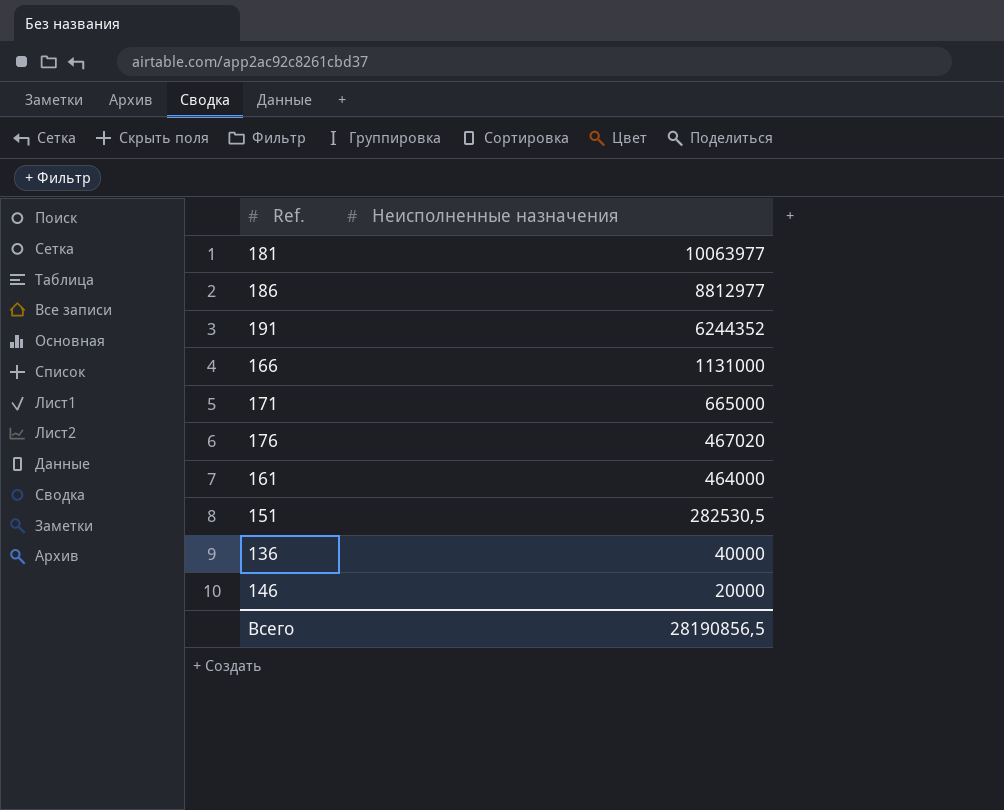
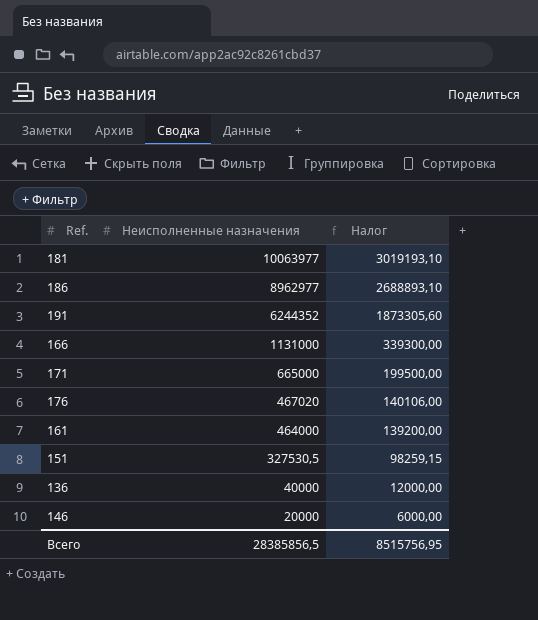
column Налог | formula: none -> [Неисполненные назначения] * 0,3
186 | Неисполненные назначения: 8812977 -> 8962977
151 | Неисполненные назначения: 282530,5 -> 327530,5
Всего | Неисполненные назначения: 28190856,5 -> 28385856,5

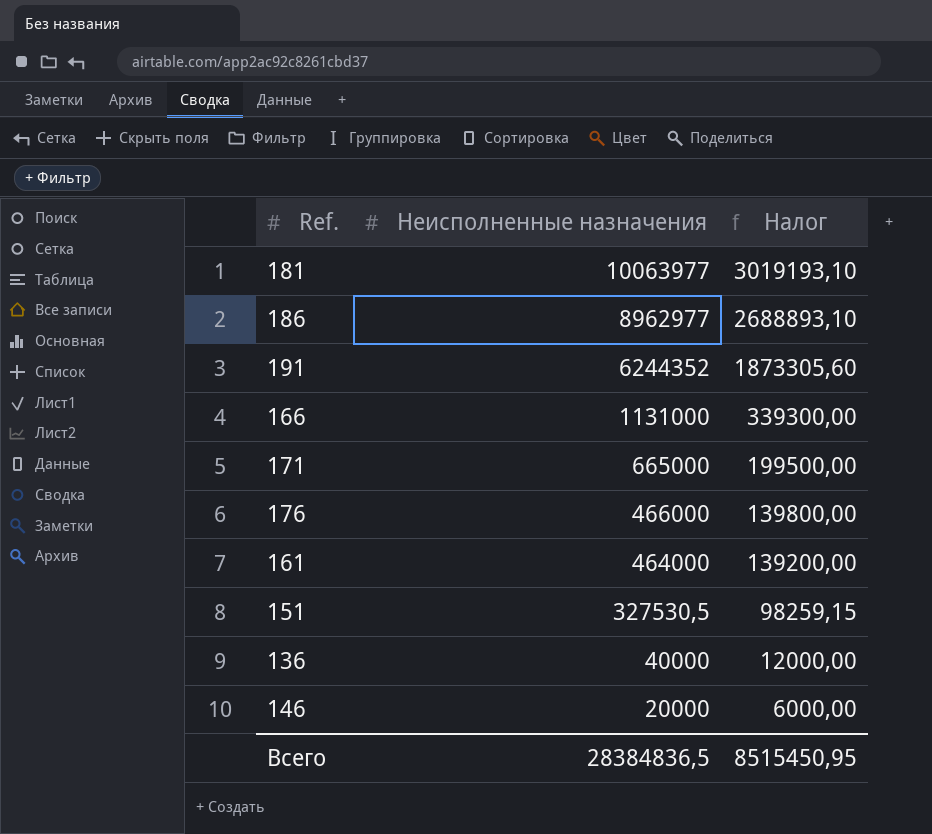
176 | Неисполненные назначения: 467020 -> 466000
176 | Налог: 140106,00 -> 139800,00
Всего | Неисполненные назначения: 28385856,5 -> 28384836,5
Всего | Налог: 8515756,95 -> 8515450,95

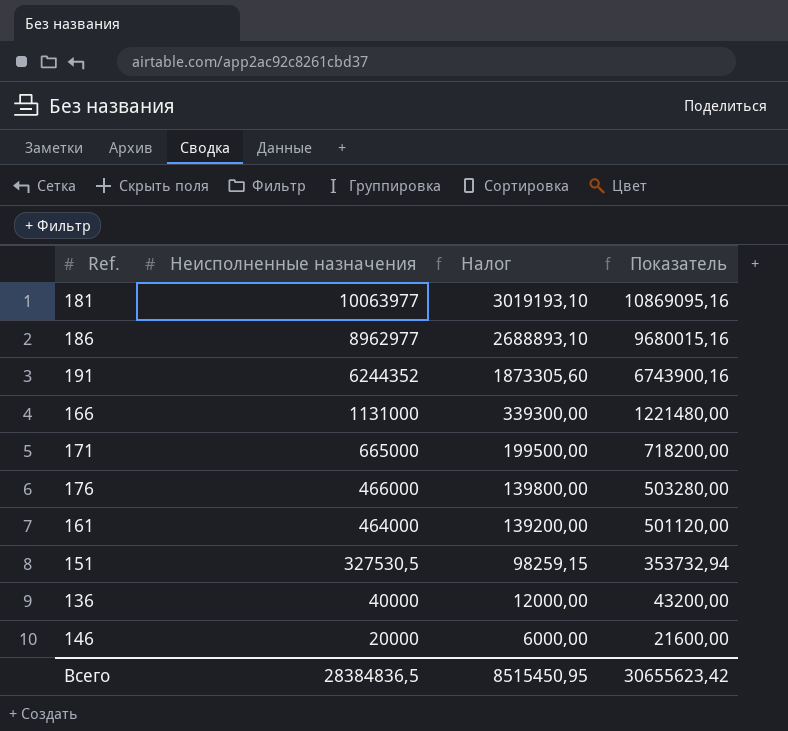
column Показатель | formula: none -> [Неисполненные назначения] * 1,08

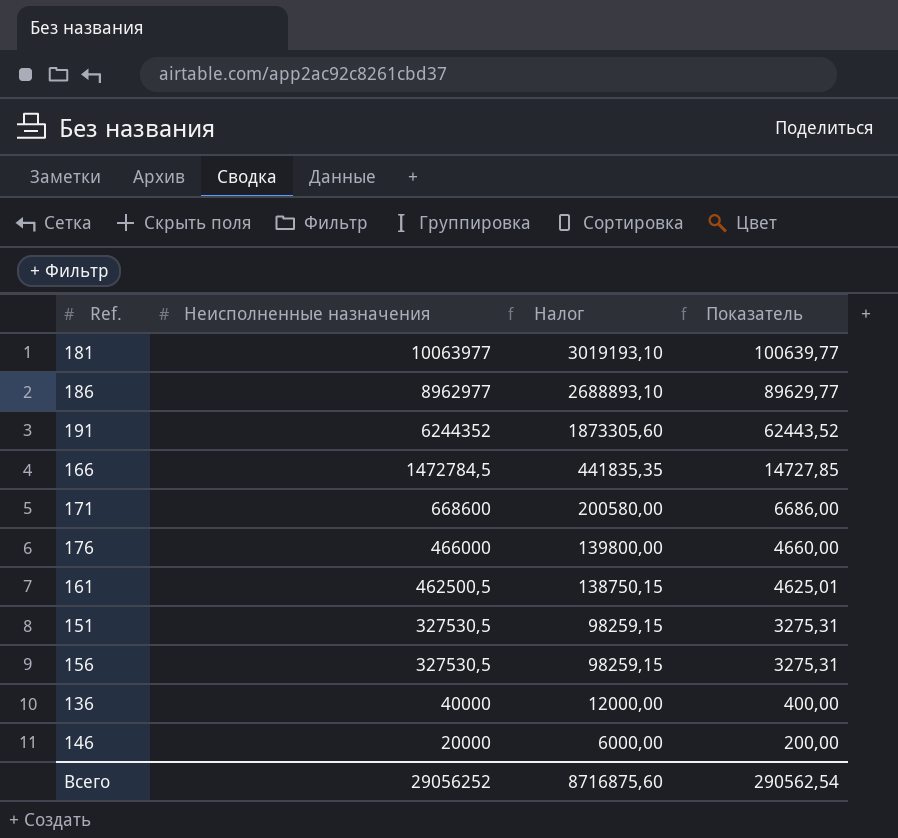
column Показатель | formula: [Неисполненные назначения] * 1,08 -> [Неисполненные назначения] * 0,01
166 | Неисполненные назначения: 1131000 -> 1472784,5
166 | Налог: 339300,00 -> 441835,35
171 | Неисполненные назначения: 665000 -> 668600
171 | Налог: 199500,00 -> 200580,00
161 | Неисполненные назначения: 464000 -> 462500,5
161 | Налог: 139200,00 -> 138750,15
row 156: none -> 327530,5 | 98259,15 | 3275,31
Всего | Неисполненные назначения: 28384836,5 -> 29056252
Всего | Налог: 8515450,95 -> 8716875,60
Всего | Показатель: 30655623,42 -> 290562,54

